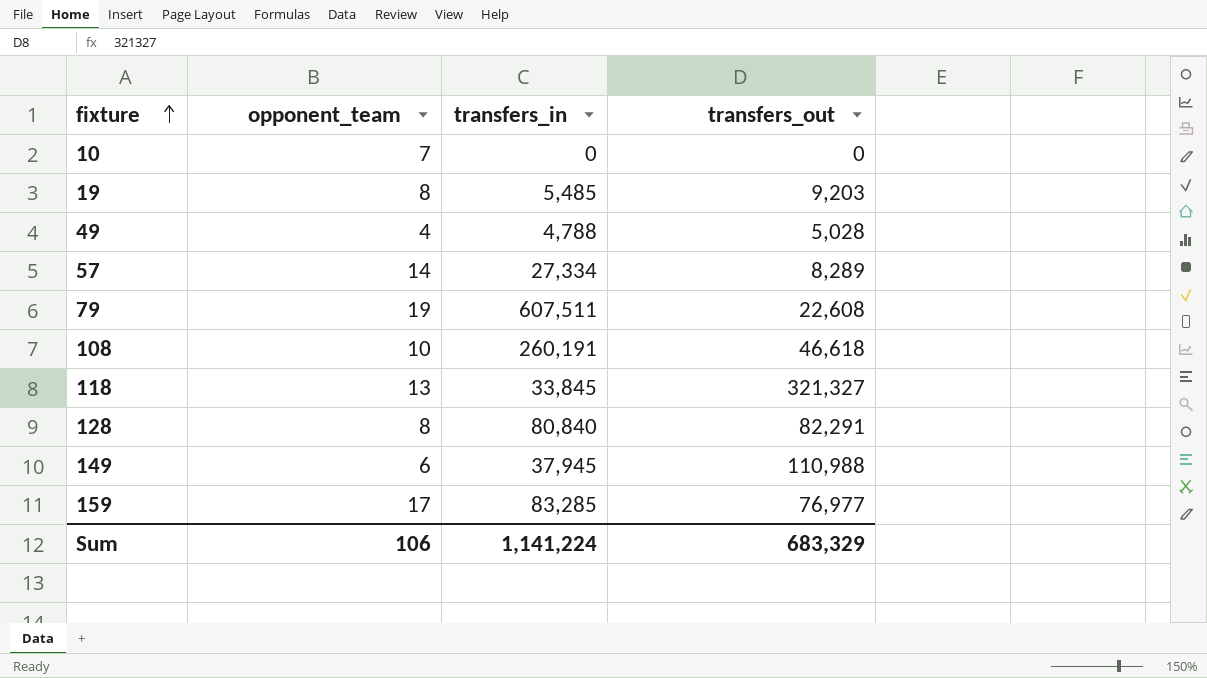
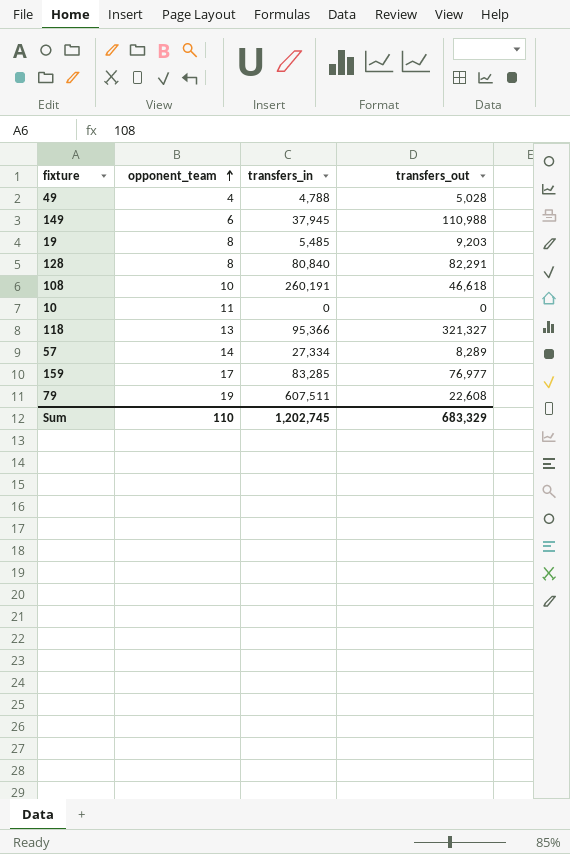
row order: fixture ascending -> opponent_team ascending
10 | opponent_team: 7 -> 11
118 | transfers_in: 33,845 -> 95,366
Sum | opponent_team: 106 -> 110
Sum | transfers_in: 1,141,224 -> 1,202,745

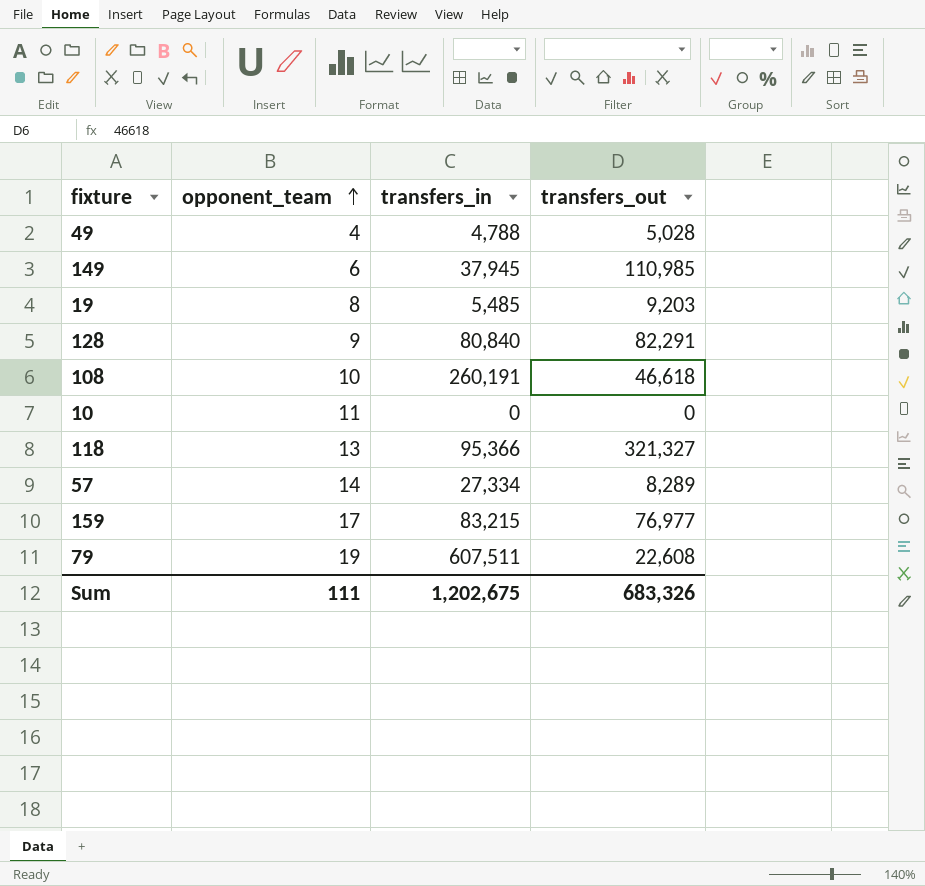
149 | transfers_out: 110,988 -> 110,985
128 | opponent_team: 8 -> 9
159 | transfers_in: 83,285 -> 83,215
Sum | opponent_team: 110 -> 111
Sum | transfers_in: 1,202,745 -> 1,202,675
Sum | transfers_out: 683,329 -> 683,326

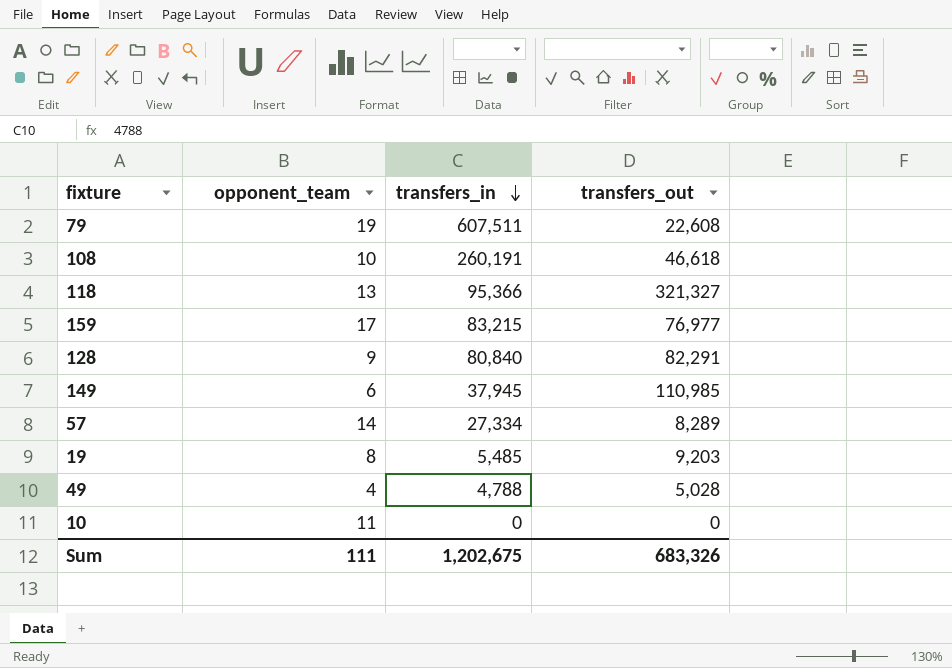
row order: opponent_team ascending -> transfers_in descending

